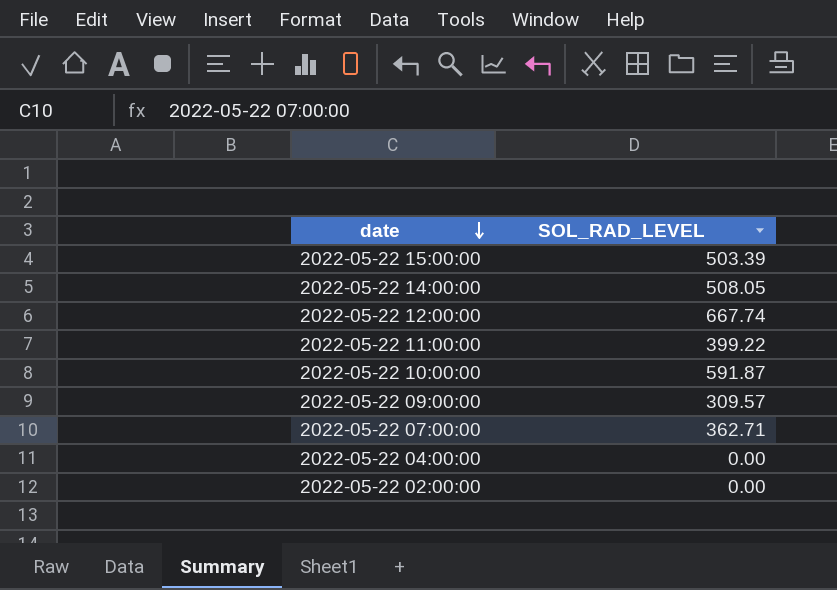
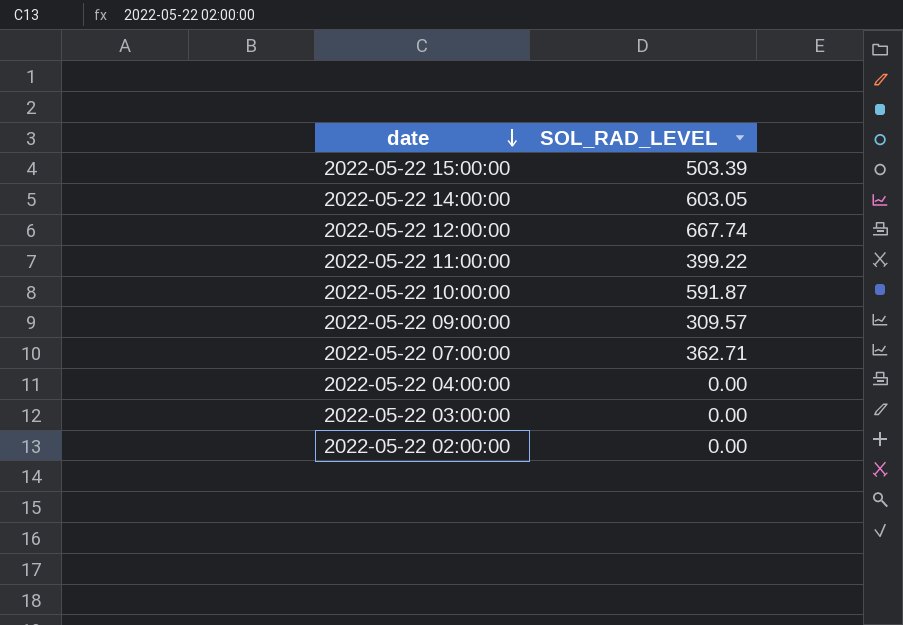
2022-05-22 14:00:00 | SOL_RAD_LEVEL: 508.05 -> 603.05
row 2022-05-22 03:00:00: none -> 0.00

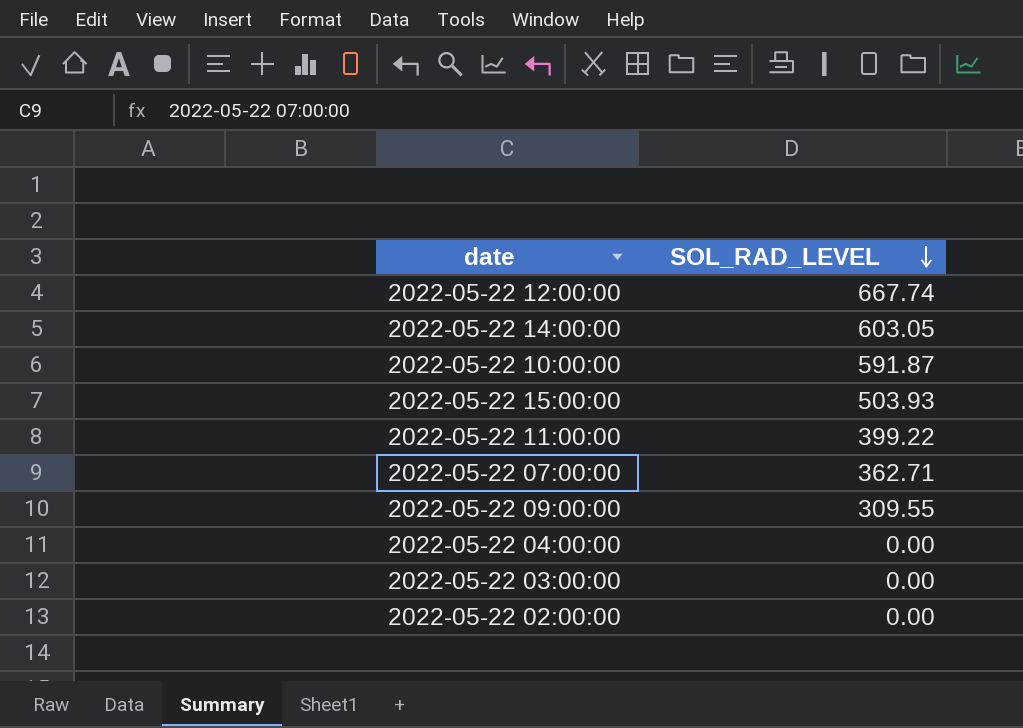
row order: date descending -> SOL_RAD_LEVEL descending
2022-05-22 15:00:00 | SOL_RAD_LEVEL: 503.39 -> 503.93
2022-05-22 09:00:00 | SOL_RAD_LEVEL: 309.57 -> 309.55

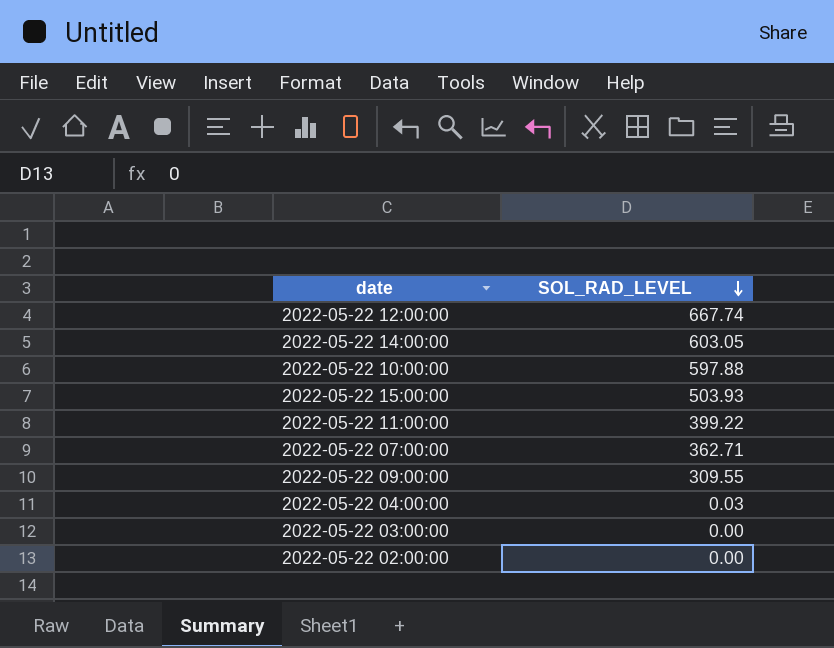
2022-05-22 10:00:00 | SOL_RAD_LEVEL: 591.87 -> 597.88
2022-05-22 04:00:00 | SOL_RAD_LEVEL: 0.00 -> 0.03

